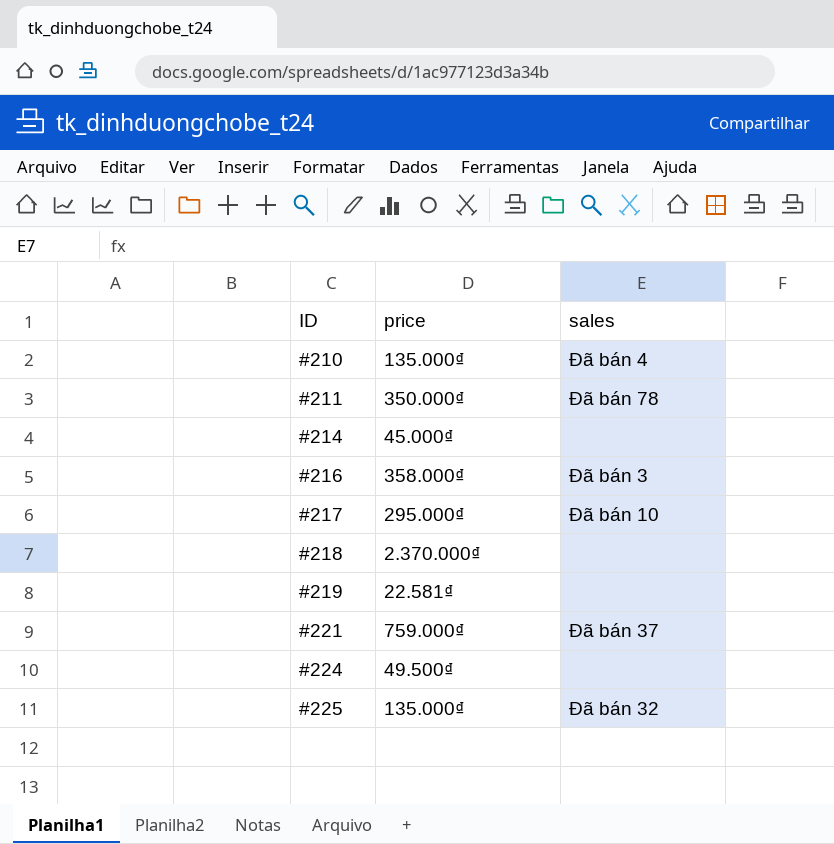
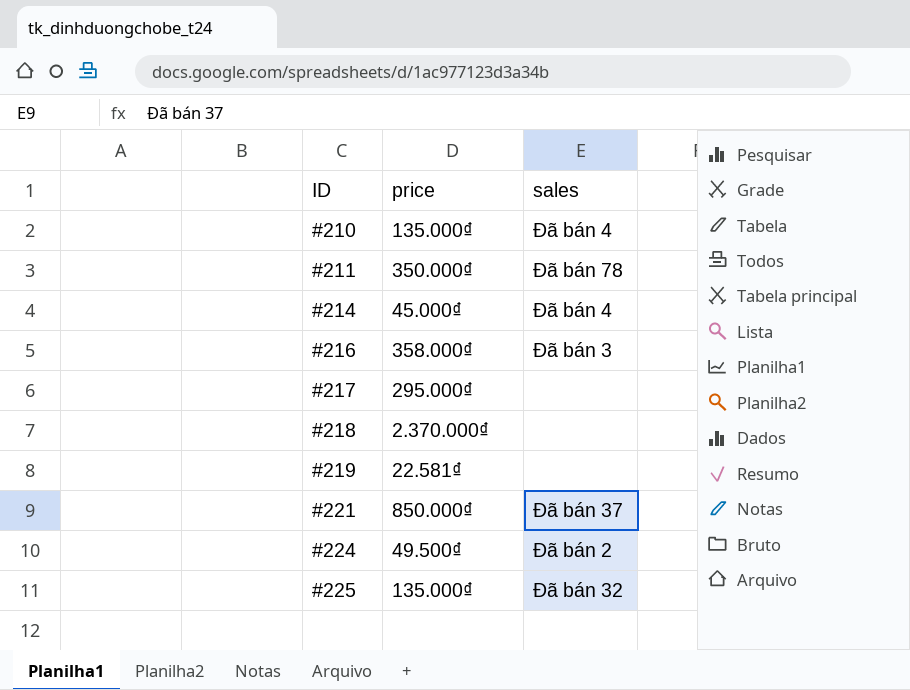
#214 | sales: none -> Đã bán 4
#217 | sales: Đã bán 10 -> none
#221 | price: 759.000₫ -> 850.000₫
#224 | sales: none -> Đã bán 2

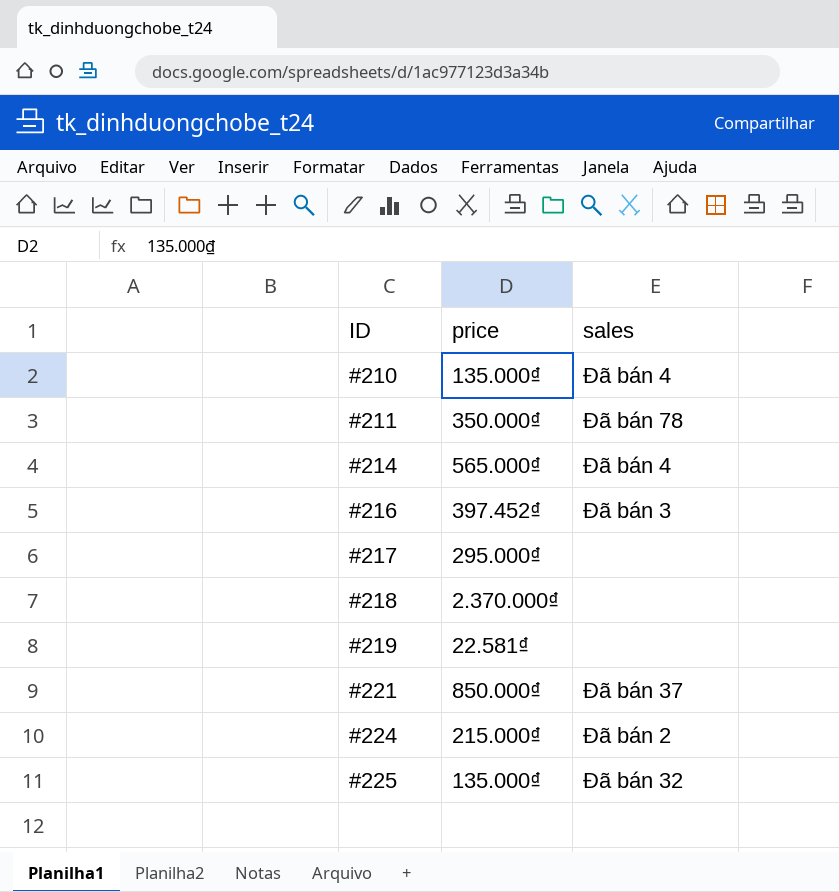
#214 | price: 45.000₫ -> 565.000₫
#216 | price: 358.000₫ -> 397.452₫
#224 | price: 49.500₫ -> 215.000₫

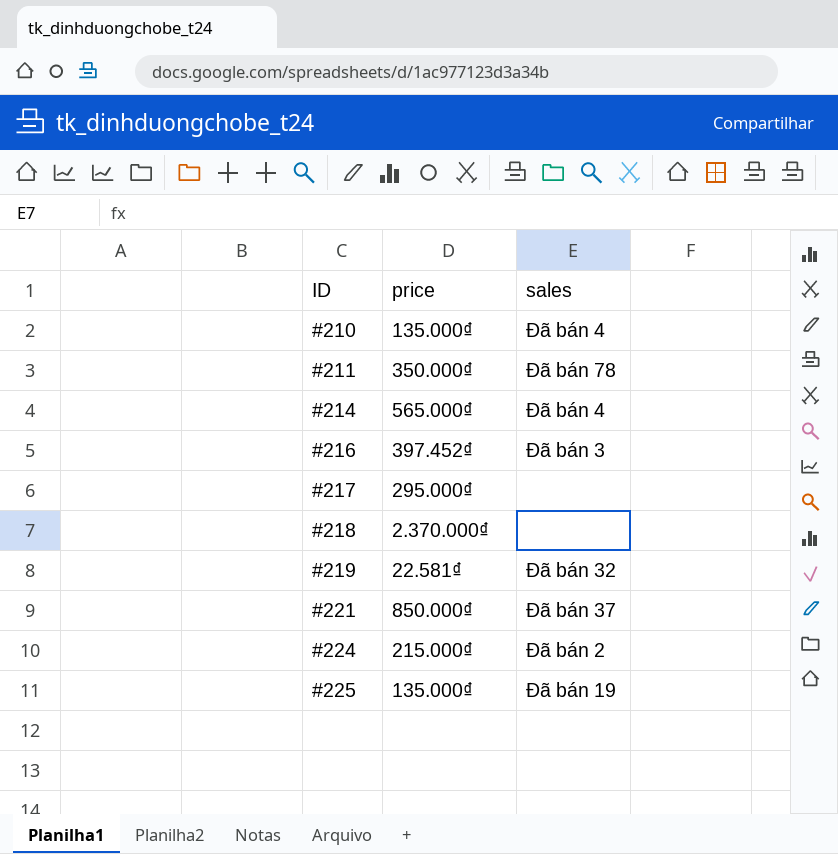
#219 | sales: none -> Đã bán 32
#225 | sales: Đã bán 32 -> Đã bán 19

